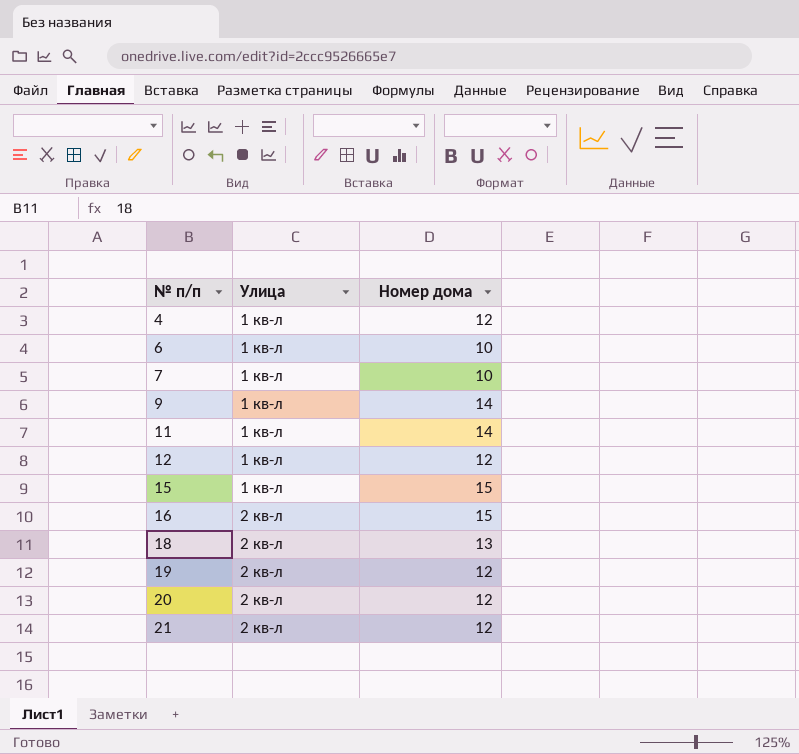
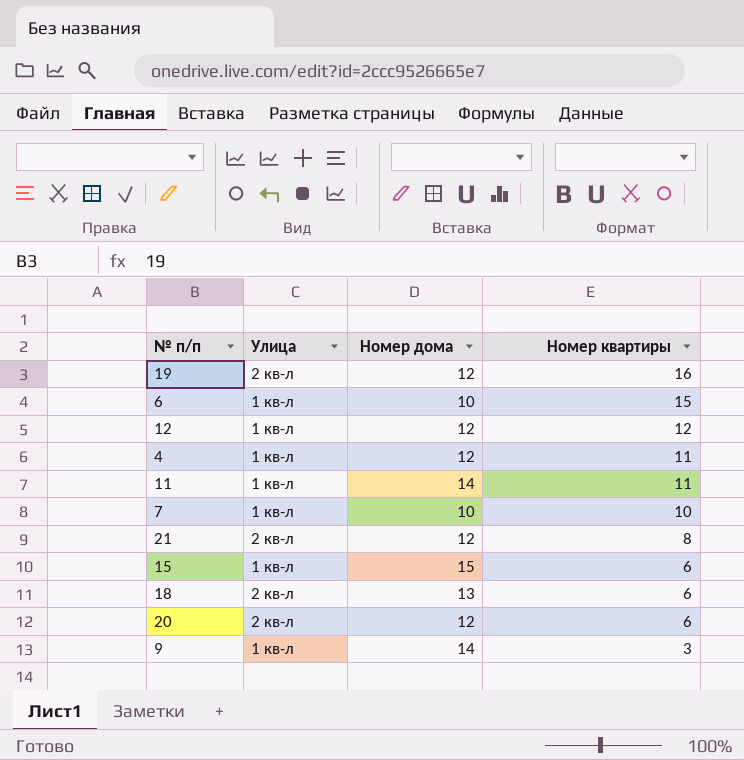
row order: № п/п ascending -> Номер квартиры descending
column Номер квартиры | position: none -> 4
row 16: 2 кв-л | 15 -> none

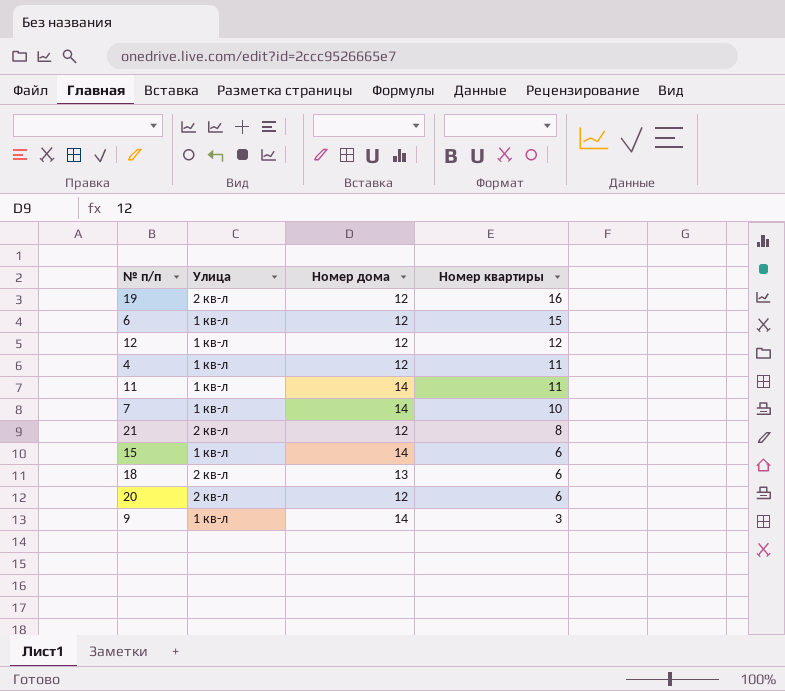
6 | Номер дома: 10 -> 12
7 | Номер дома: 10 -> 14
15 | Номер дома: 15 -> 14

